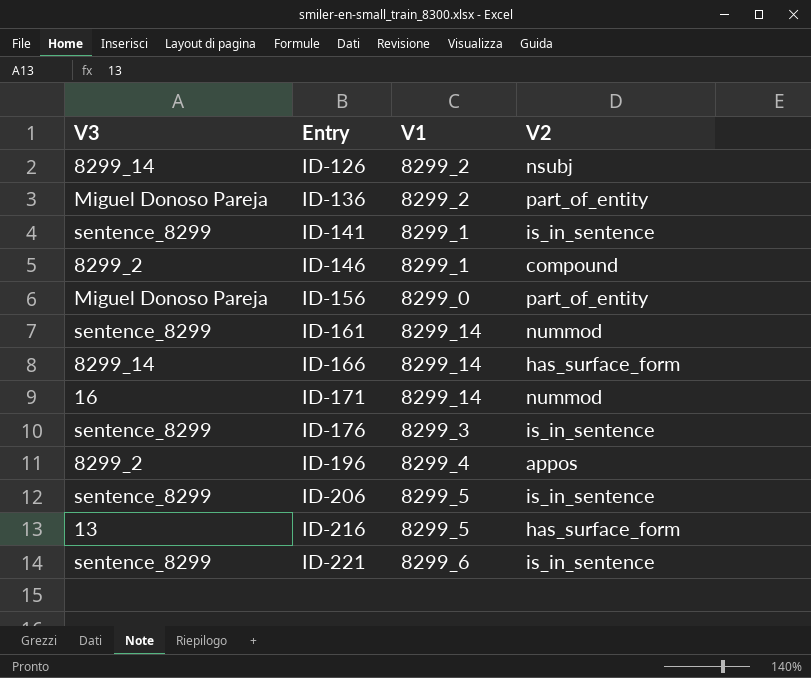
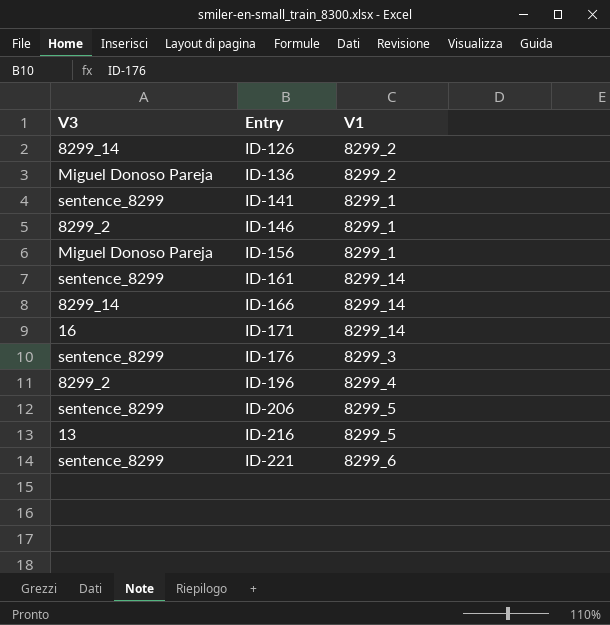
column V2 | position: 4 -> none
ID-156 | V1: 8299_0 -> 8299_1

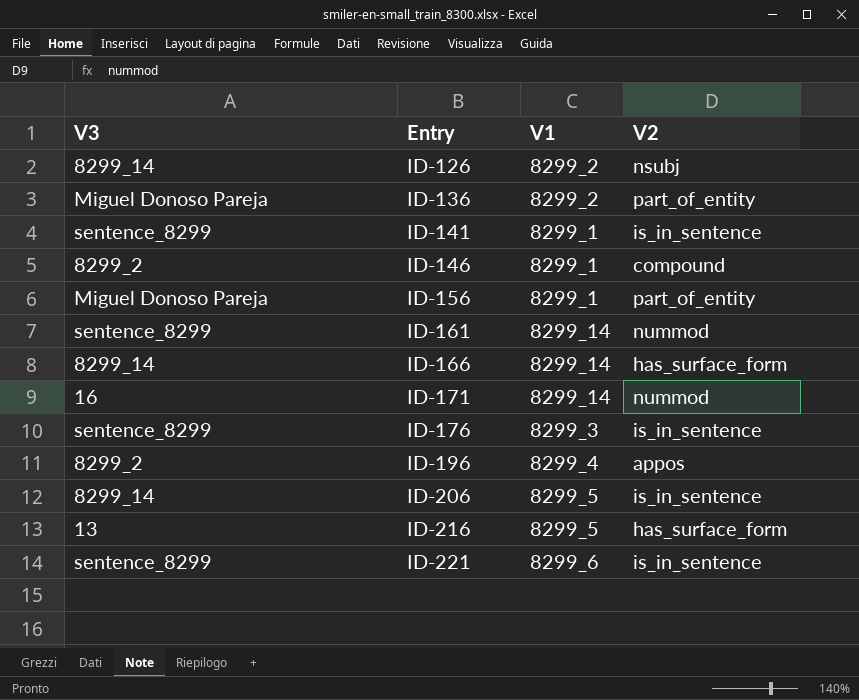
column V2 | position: none -> 4
ID-206 | V3: sentence_8299 -> 8299_14

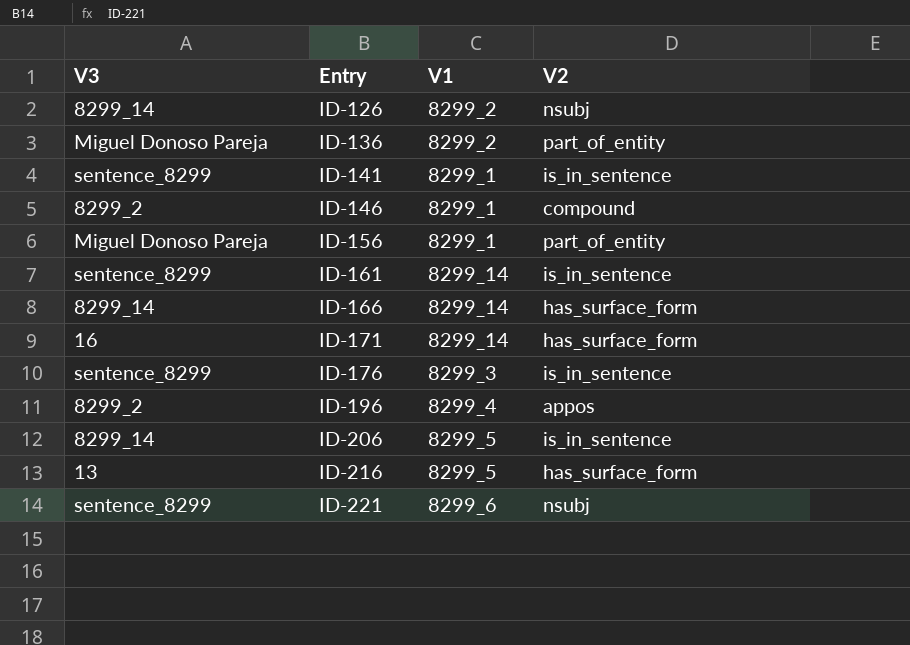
ID-161 | V2: nummod -> is_in_sentence
ID-171 | V2: nummod -> has_surface_form
ID-221 | V2: is_in_sentence -> nsubj

